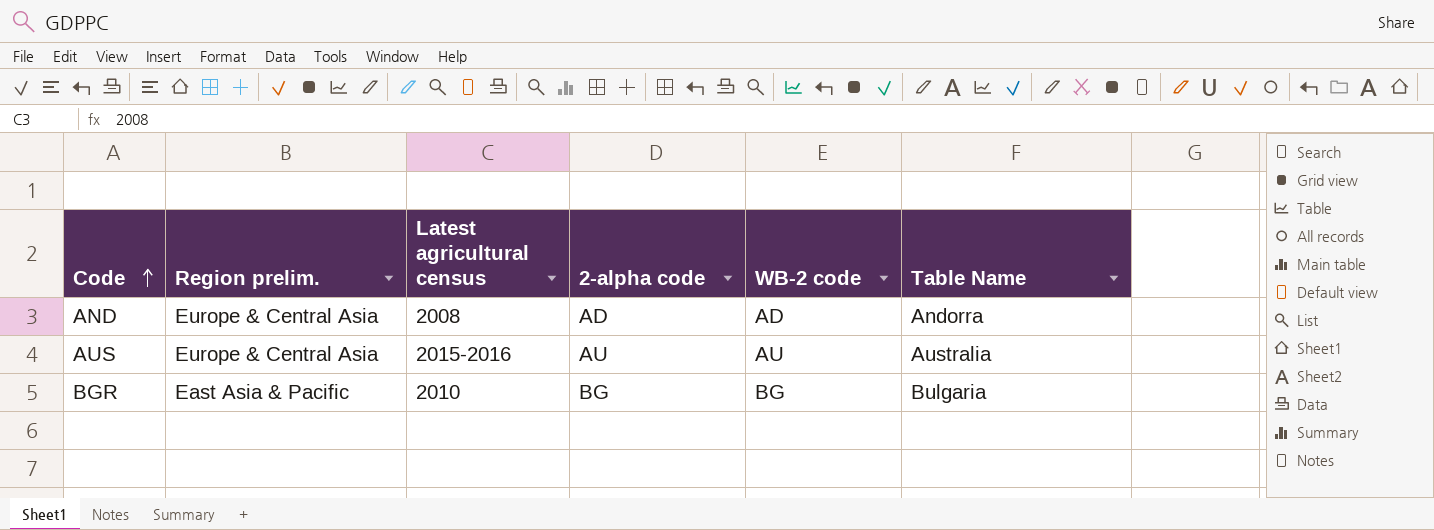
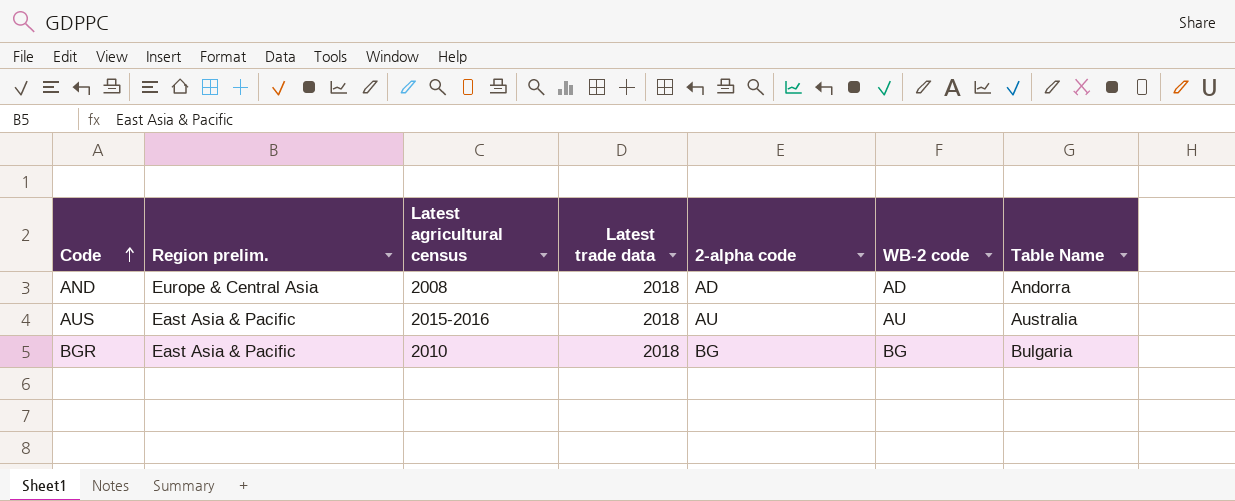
column Latest trade data | position: none -> 4
AUS | Region prelim.: Europe & Central Asia -> East Asia & Pacific

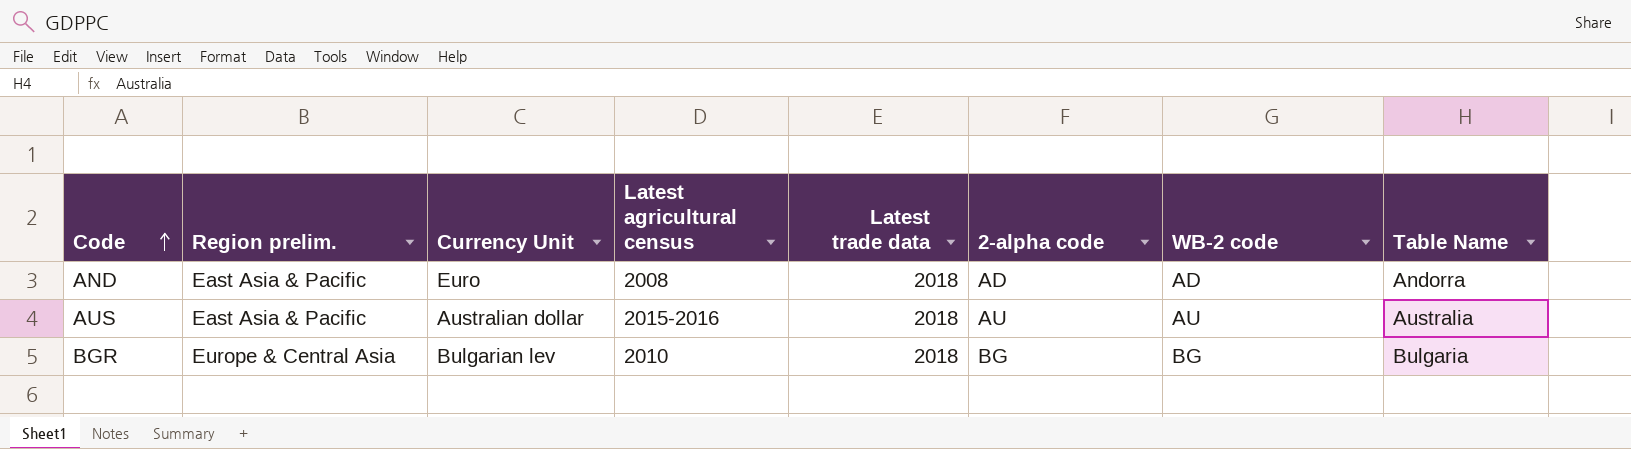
column Currency Unit | position: none -> 3
AND | Region prelim.: Europe & Central Asia -> East Asia & Pacific
BGR | Region prelim.: East Asia & Pacific -> Europe & Central Asia

